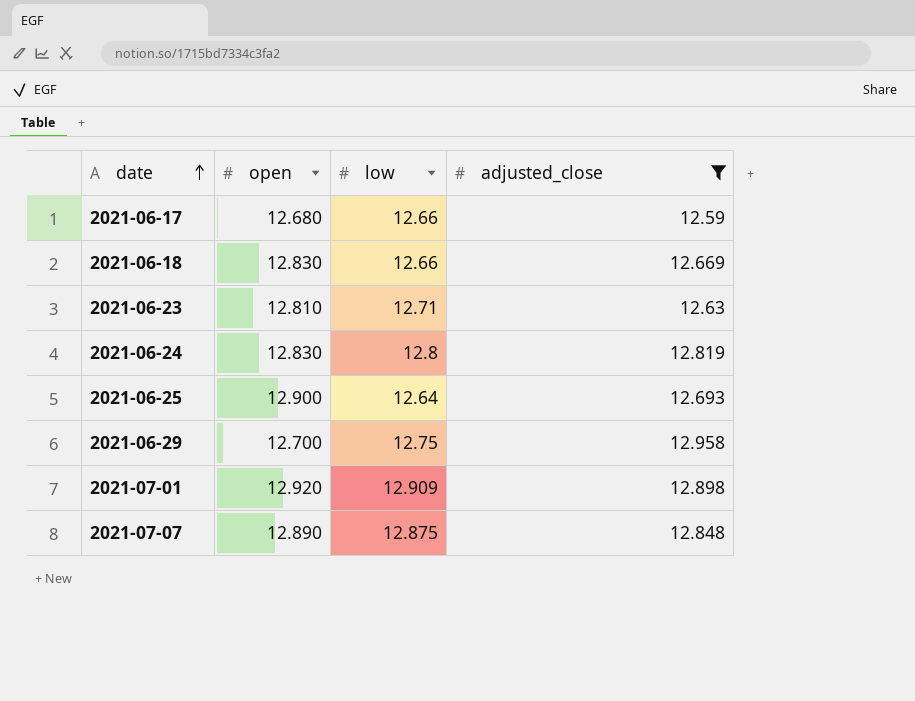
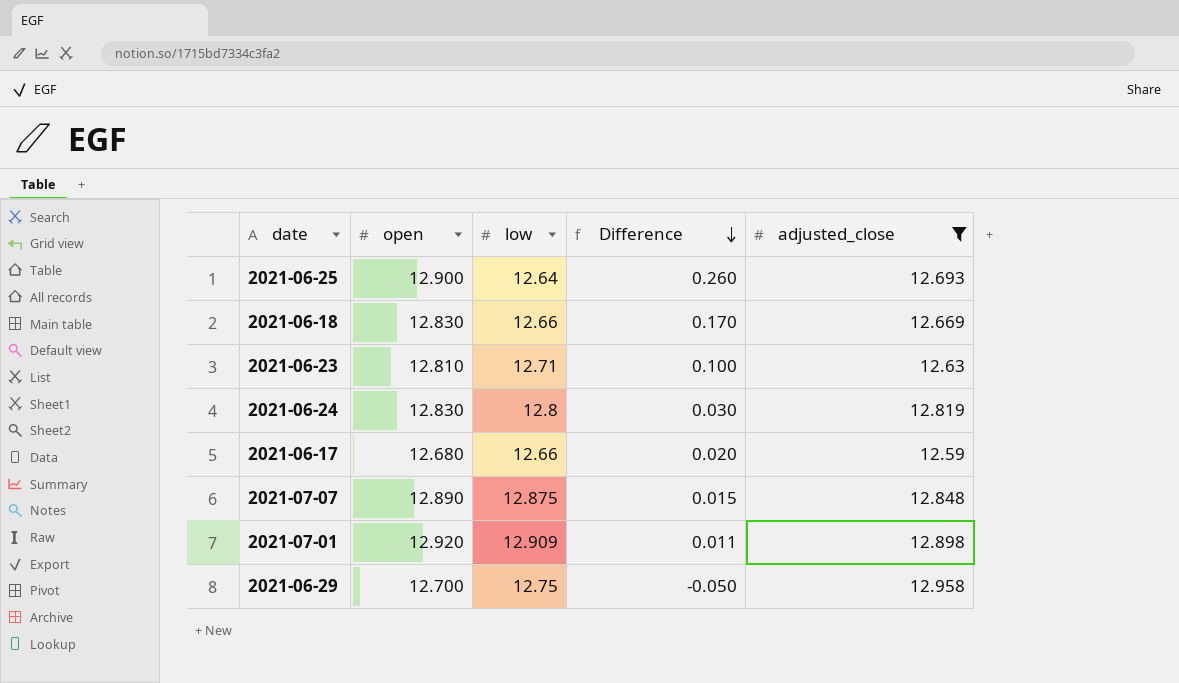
row order: date ascending -> Difference descending
column Difference | formula: none -> [open] - [low]

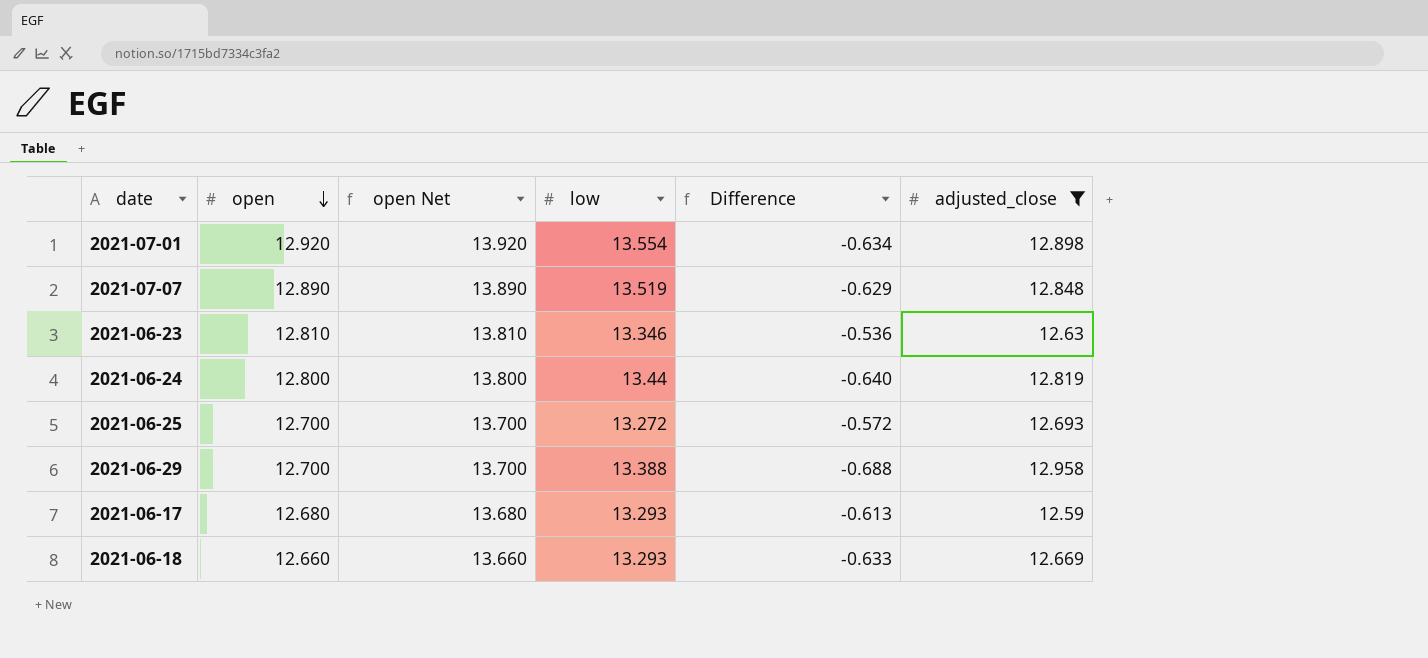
row order: Difference descending -> open descending
column open Net | formula: none -> [open] + 1
2021-07-01 | low: 12.909 -> 13.554
2021-07-01 | Difference: 0.011 -> -0.634
2021-07-07 | low: 12.875 -> 13.519
2021-07-07 | Difference: 0.015 -> -0.629
2021-06-23 | low: 12.71 -> 13.346
2021-06-23 | Difference: 0.100 -> -0.536
2021-06-24 | open: 12.830 -> 12.800
2021-06-24 | low: 12.8 -> 13.44
2021-06-24 | Difference: 0.030 -> -0.640
2021-06-25 | open: 12.900 -> 12.700
2021-06-25 | low: 12.64 -> 13.272
2021-06-25 | Difference: 0.260 -> -0.572
2021-06-29 | low: 12.75 -> 13.388
2021-06-29 | Difference: -0.050 -> -0.688
2021-06-17 | low: 12.66 -> 13.293
2021-06-17 | Difference: 0.020 -> -0.613
2021-06-18 | open: 12.830 -> 12.660
2021-06-18 | low: 12.66 -> 13.293
2021-06-18 | Difference: 0.170 -> -0.633

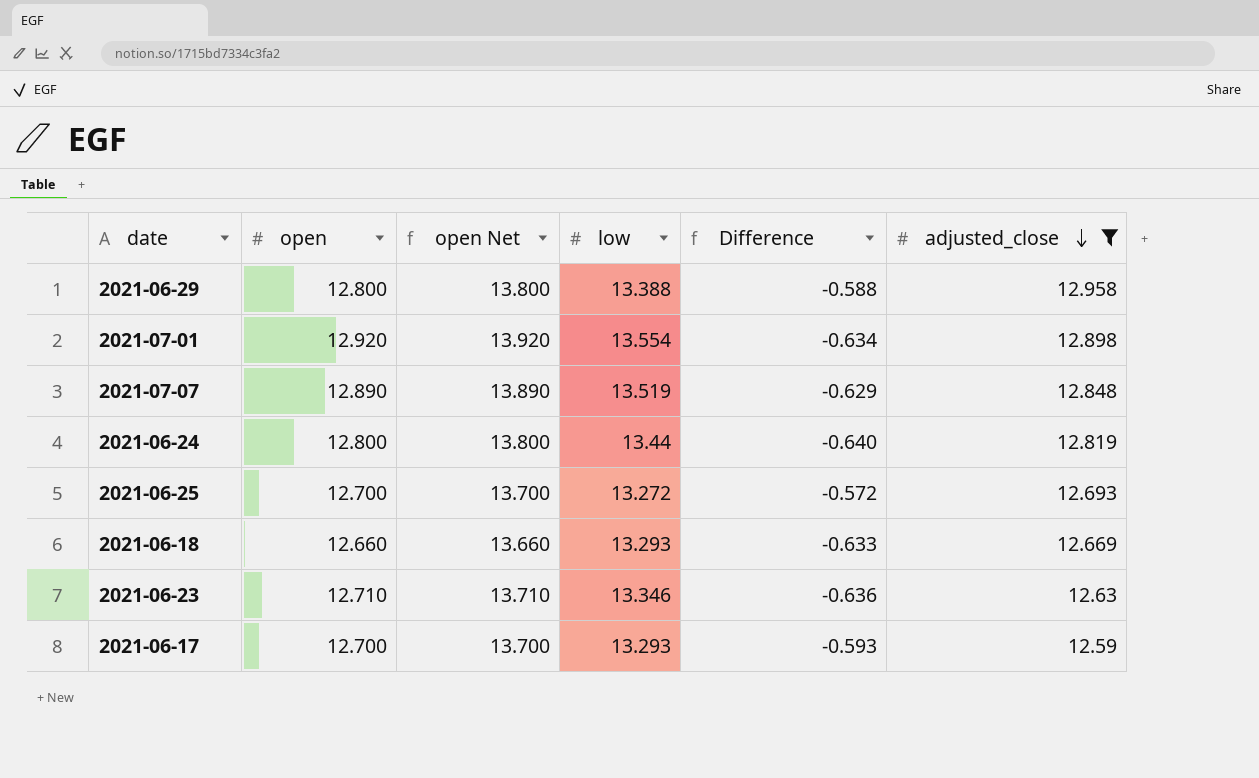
row order: open descending -> adjusted_close descending
2021-06-29 | open: 12.700 -> 12.800
2021-06-29 | open Net: 13.700 -> 13.800
2021-06-29 | Difference: -0.688 -> -0.588
2021-06-23 | open: 12.810 -> 12.710
2021-06-23 | open Net: 13.810 -> 13.710
2021-06-23 | Difference: -0.536 -> -0.636
2021-06-17 | open: 12.680 -> 12.700
2021-06-17 | open Net: 13.680 -> 13.700
2021-06-17 | Difference: -0.613 -> -0.593

